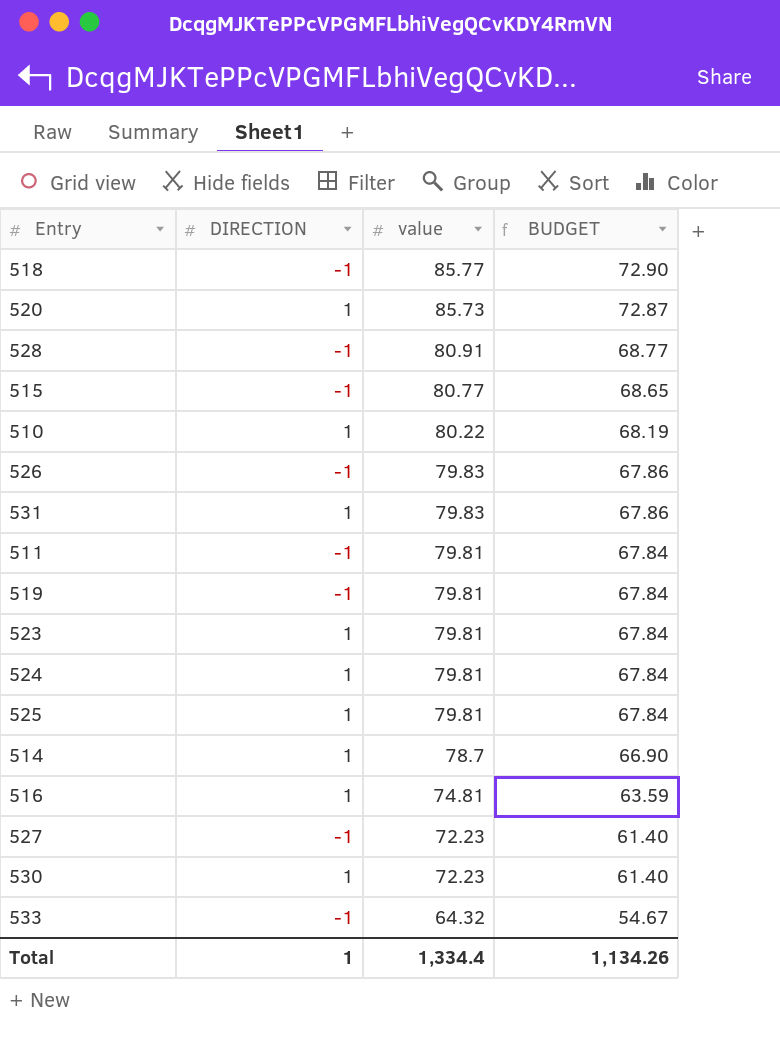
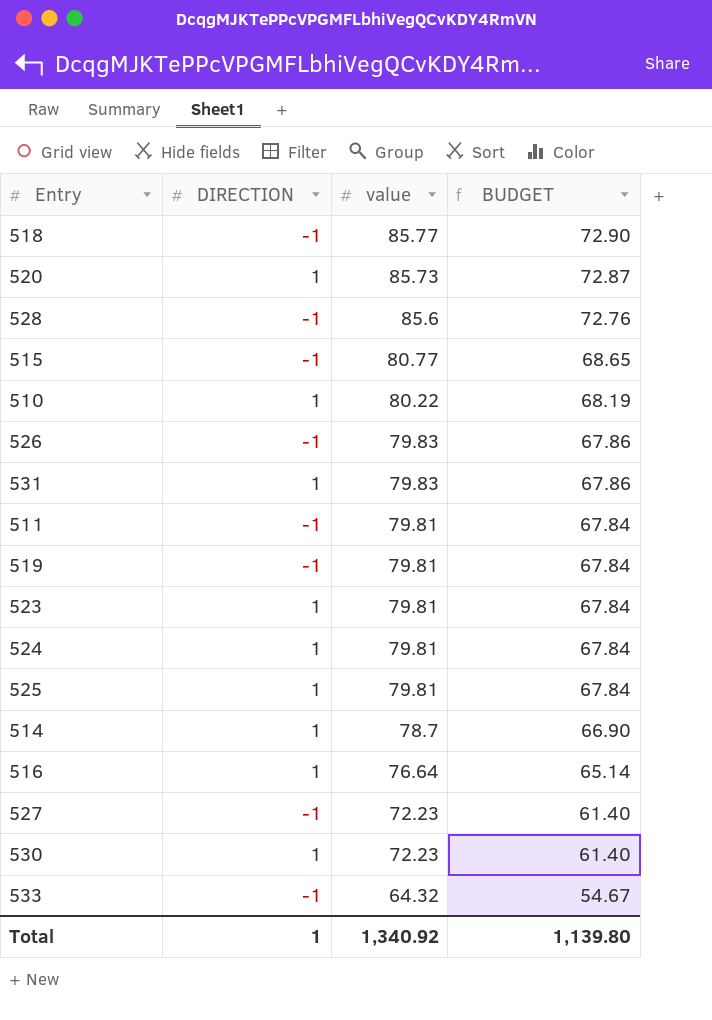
528 | value: 80.91 -> 85.6
528 | BUDGET: 68.77 -> 72.76
516 | value: 74.81 -> 76.64
516 | BUDGET: 63.59 -> 65.14
Total | value: 1,334.4 -> 1,340.92
Total | BUDGET: 1,134.26 -> 1,139.80

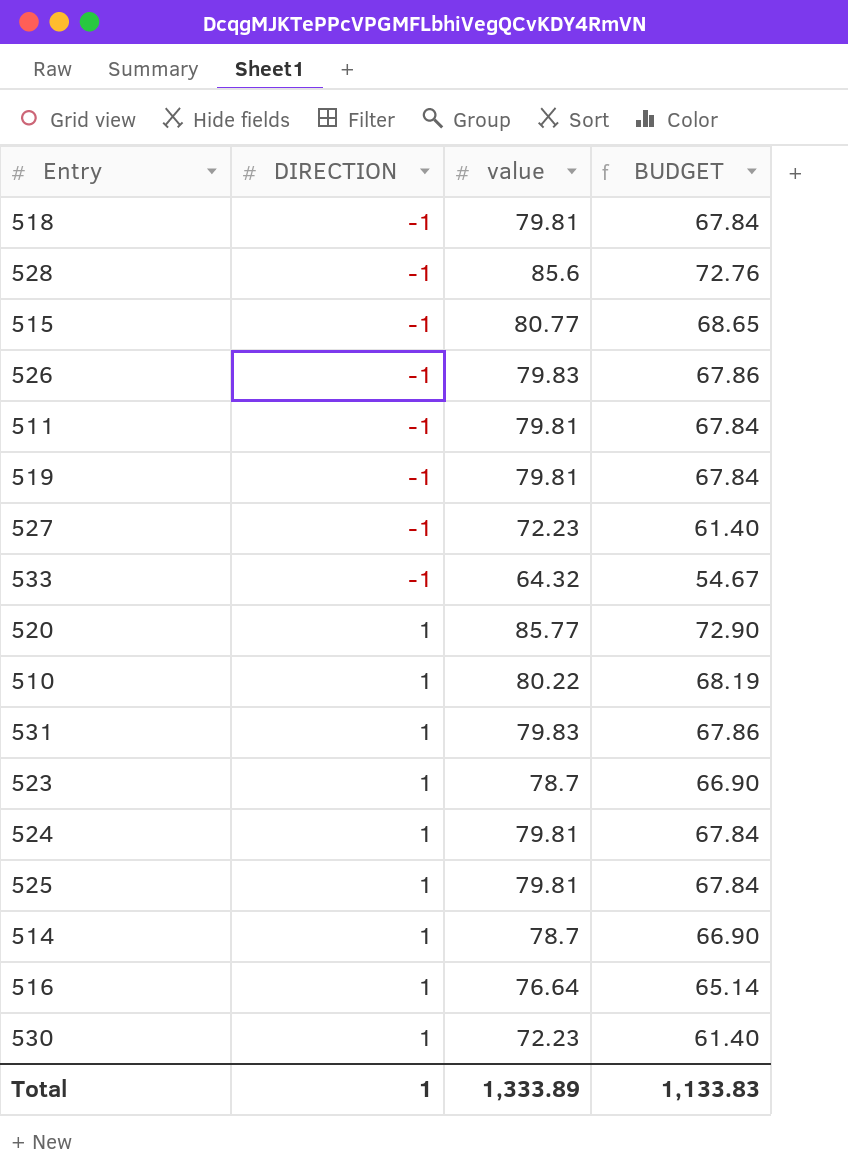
row order: value descending -> DIRECTION ascending
518 | value: 85.77 -> 79.81
518 | BUDGET: 72.90 -> 67.84
520 | value: 85.73 -> 85.77
520 | BUDGET: 72.87 -> 72.90
523 | value: 79.81 -> 78.7
523 | BUDGET: 67.84 -> 66.90
Total | value: 1,340.92 -> 1,333.89
Total | BUDGET: 1,139.80 -> 1,133.83

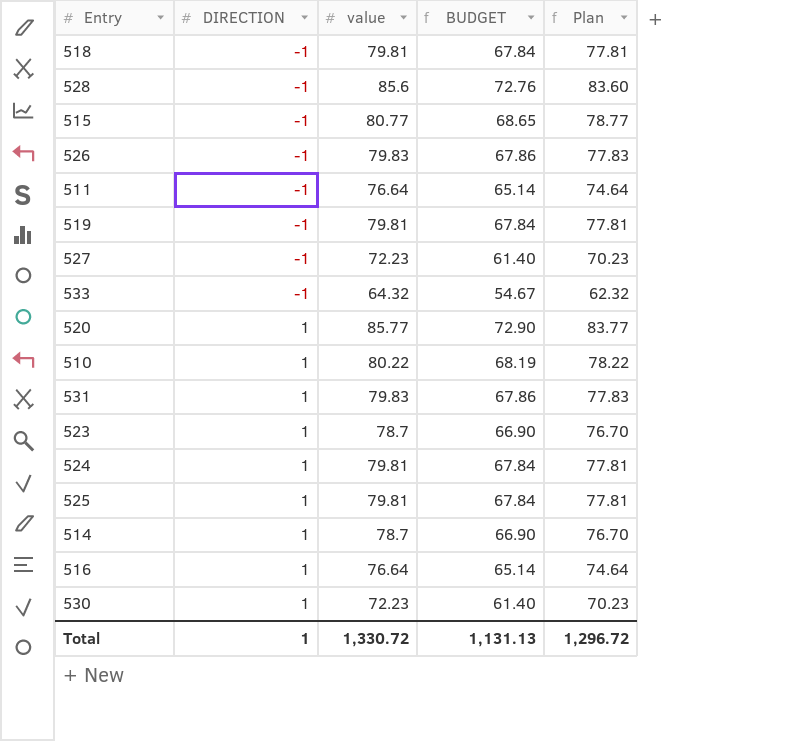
column Plan | formula: none -> [value] - 2
511 | value: 79.81 -> 76.64
511 | BUDGET: 67.84 -> 65.14
Total | value: 1,333.89 -> 1,330.72
Total | BUDGET: 1,133.83 -> 1,131.13

